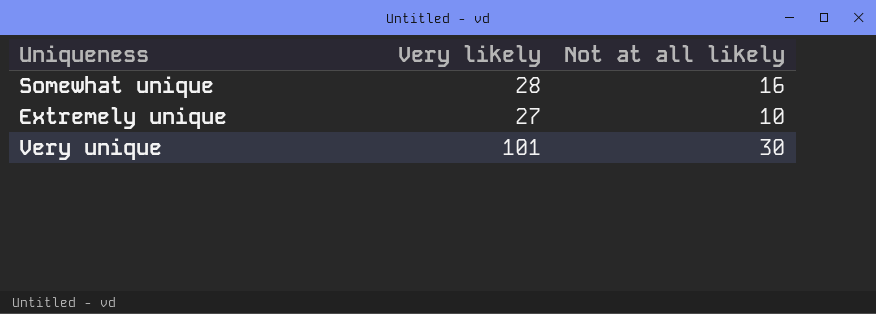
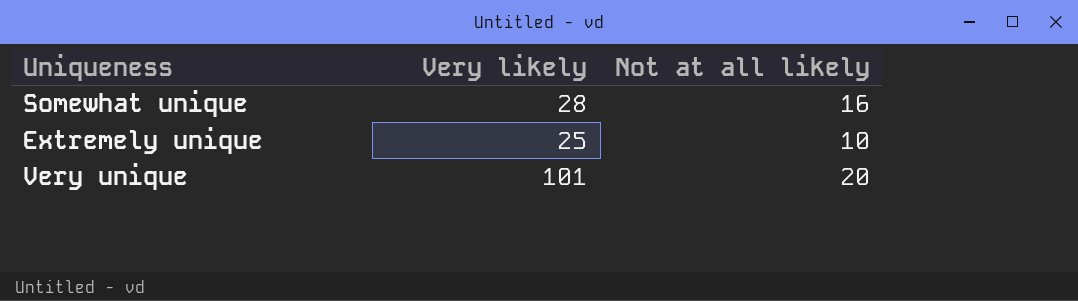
Extremely unique | Very likely: 27 -> 25
Very unique | Not at all likely: 30 -> 20

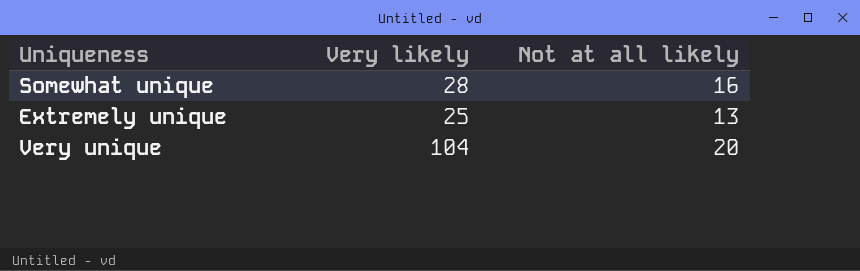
Extremely unique | Not at all likely: 10 -> 13
Very unique | Very likely: 101 -> 104

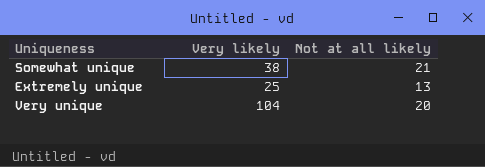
Somewhat unique | Very likely: 28 -> 38
Somewhat unique | Not at all likely: 16 -> 21

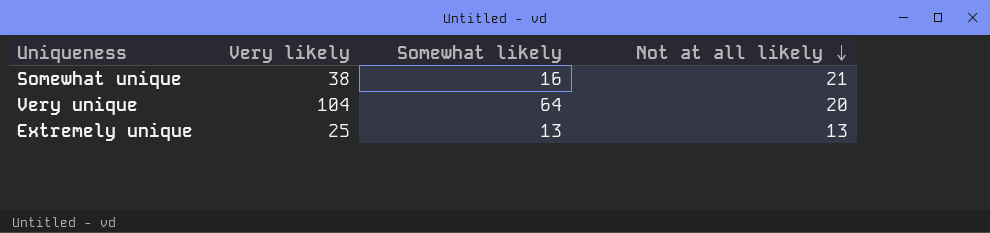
row order: none -> Not at all likely descending
column Somewhat likely | position: none -> 3

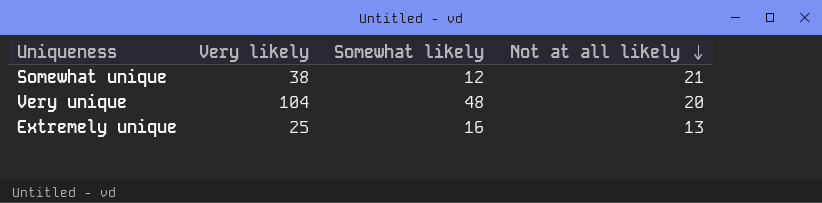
Somewhat unique | Somewhat likely: 16 -> 12
Very unique | Somewhat likely: 64 -> 48
Extremely unique | Somewhat likely: 13 -> 16

